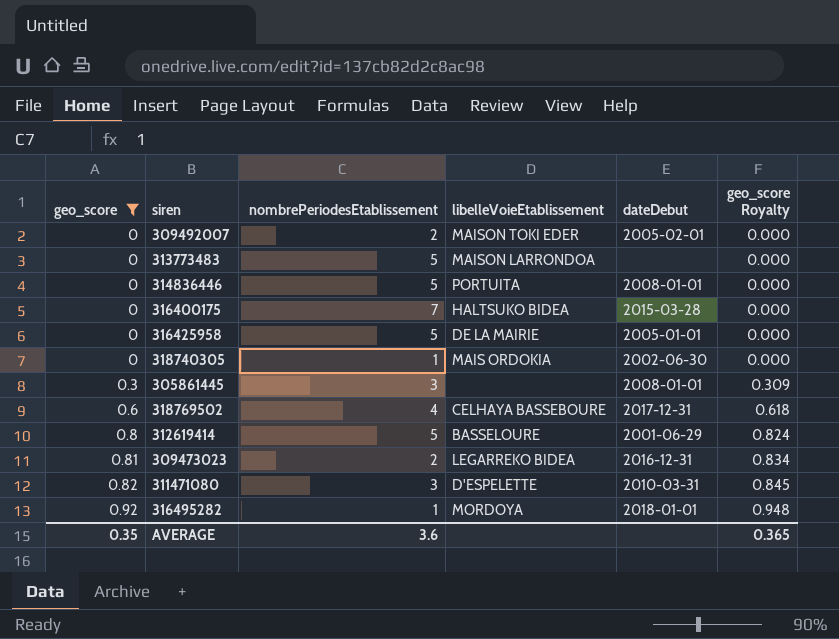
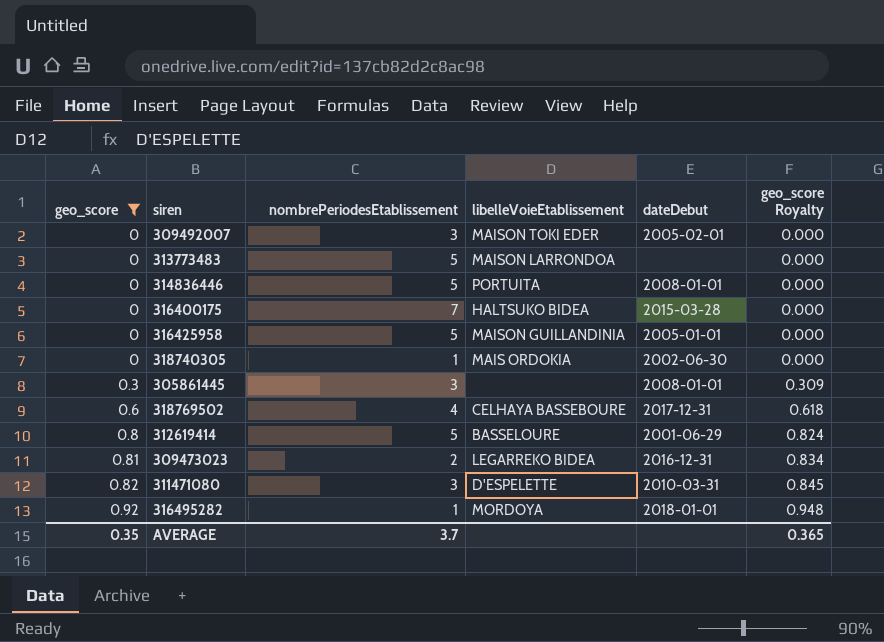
309492007 | nombrePeriodesEtablissement: 2 -> 3
316425958 | libelleVoieEtablissement: DE LA MAIRIE -> MAISON GUILLANDINIA
AVERAGE | nombrePeriodesEtablissement: 3.6 -> 3.7

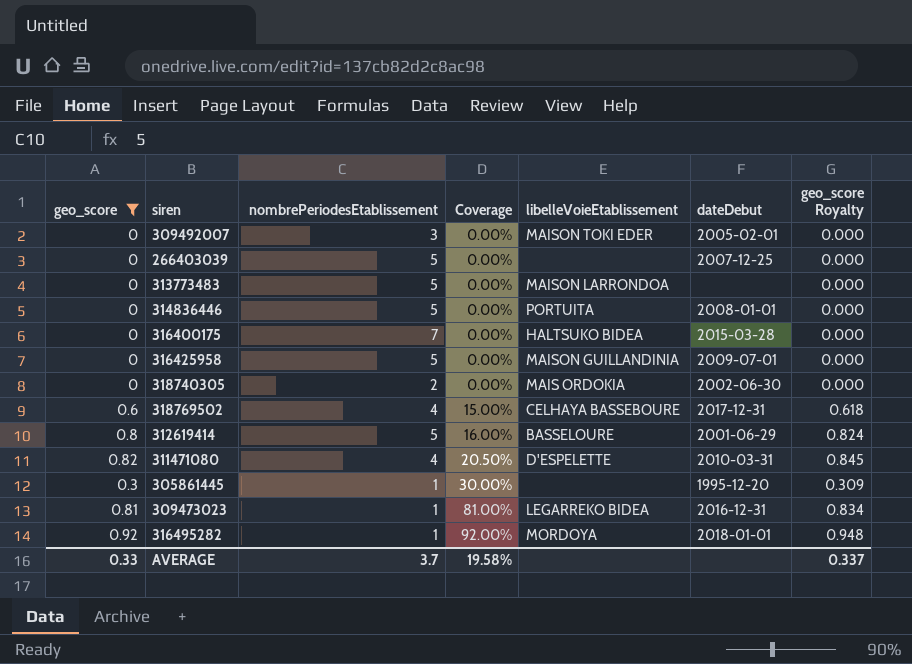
row order: geo_score ascending -> Coverage ascending
column Coverage | formula: none -> [geo_score] / [nombrePeriodesEtablissement]
row 266403039: none -> 0 | 5 | 0.00% | none | 2007-12-25 | 0.000
316425958 | dateDebut: 2005-01-01 -> 2009-07-01
318740305 | nombrePeriodesEtablissement: 1 -> 2
311471080 | nombrePeriodesEtablissement: 3 -> 4
305861445 | nombrePeriodesEtablissement: 3 -> 1
305861445 | dateDebut: 2008-01-01 -> 1995-12-20
309473023 | nombrePeriodesEtablissement: 2 -> 1
AVERAGE | geo_score: 0.35 -> 0.33
AVERAGE | geo_score Royalty: 0.365 -> 0.337

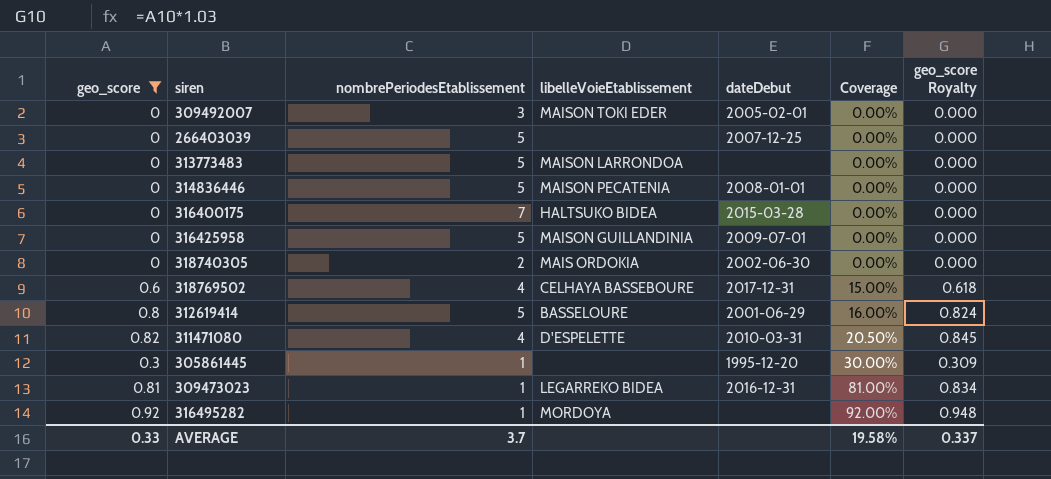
column Coverage | position: 4 -> 6
314836446 | libelleVoieEtablissement: PORTUITA -> MAISON PECATENIA
316495282 | dateDebut: 2018-01-01 -> none

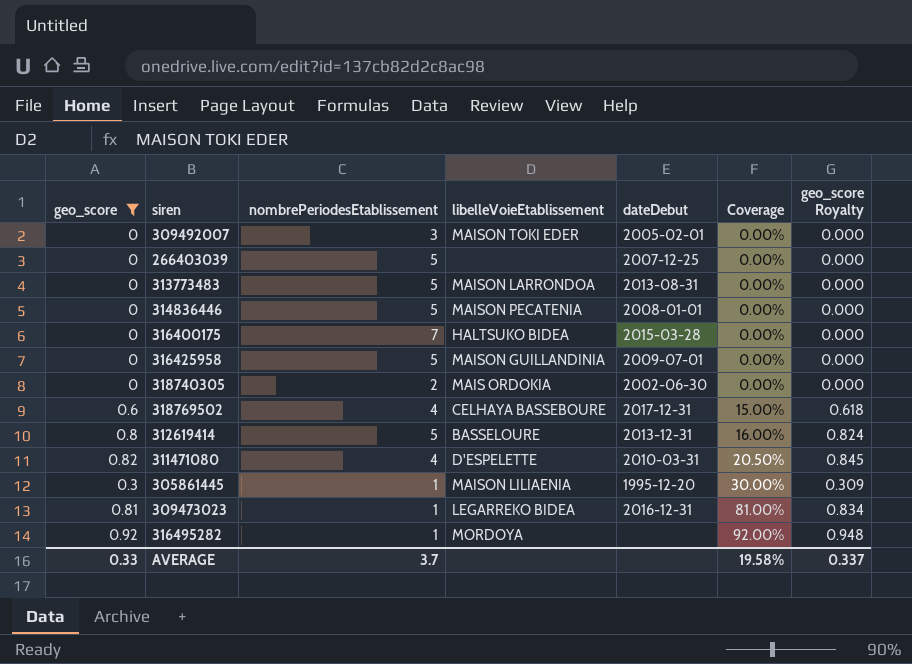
313773483 | dateDebut: none -> 2013-08-31
312619414 | dateDebut: 2001-06-29 -> 2013-12-31
305861445 | libelleVoieEtablissement: none -> MAISON LILIAENIA

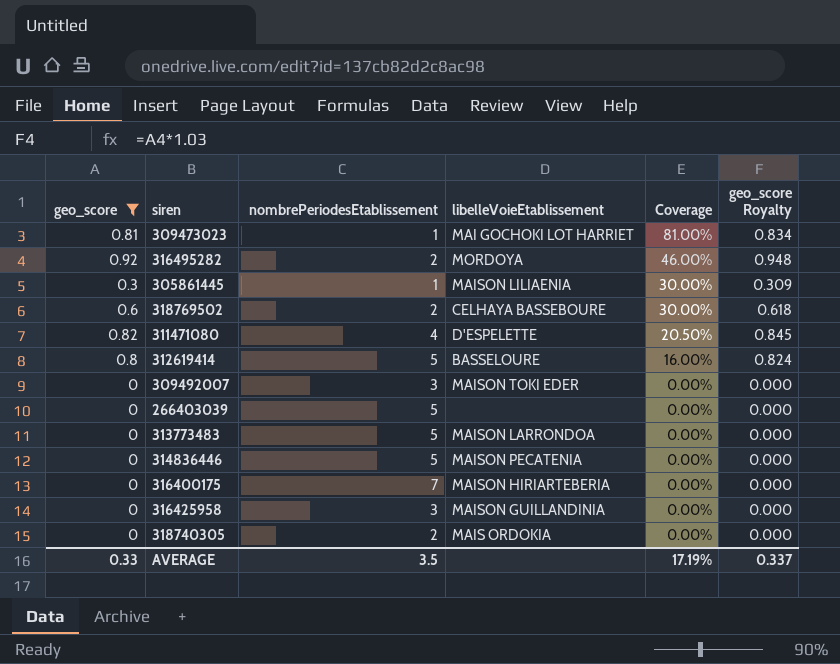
row order: Coverage ascending -> Coverage descending
column dateDebut | position: 5 -> none
309473023 | libelleVoieEtablissement: LEGARREKO BIDEA -> MAI GOCHOKI LOT HARRIET
316495282 | nombrePeriodesEtablissement: 1 -> 2
316495282 | Coverage: 92.00% -> 46.00%
318769502 | nombrePeriodesEtablissement: 4 -> 2
318769502 | Coverage: 15.00% -> 30.00%
316400175 | libelleVoieEtablissement: HALTSUKO BIDEA -> MAISON HIRIARTEBERIA
316425958 | nombrePeriodesEtablissement: 5 -> 3
AVERAGE | nombrePeriodesEtablissement: 3.7 -> 3.5
AVERAGE | Coverage: 19.58% -> 17.19%

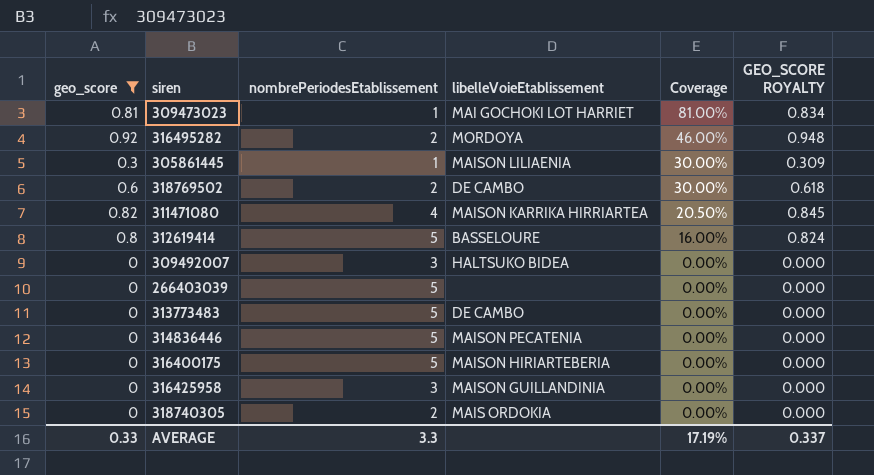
column name: geo_score Royalty -> GEO_SCORE ROYALTY
318769502 | libelleVoieEtablissement: CELHAYA BASSEBOURE -> DE CAMBO
311471080 | libelleVoieEtablissement: D'ESPELETTE -> MAISON KARRIKA HIRRIARTEA
309492007 | libelleVoieEtablissement: MAISON TOKI EDER -> HALTSUKO BIDEA
313773483 | libelleVoieEtablissement: MAISON LARRONDOA -> DE CAMBO
316400175 | nombrePeriodesEtablissement: 7 -> 5
AVERAGE | nombrePeriodesEtablissement: 3.5 -> 3.3

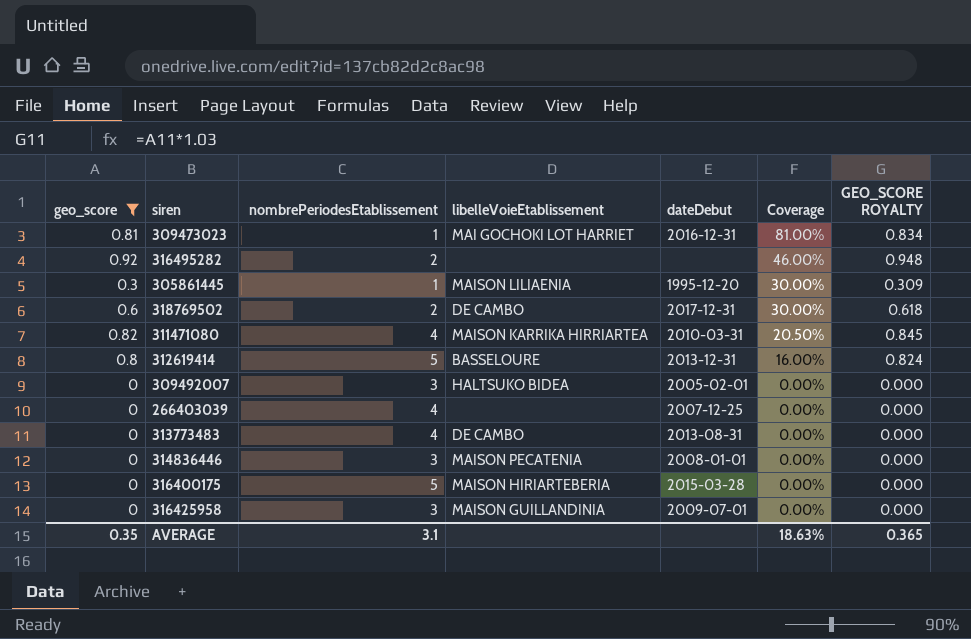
column dateDebut | position: none -> 5
row 318740305: 0 | 2 | MAIS ORDOKIA | 0.00% | 0.000 -> none
316495282 | libelleVoieEtablissement: MORDOYA -> none
266403039 | nombrePeriodesEtablissement: 5 -> 4
313773483 | nombrePeriodesEtablissement: 5 -> 4
314836446 | nombrePeriodesEtablissement: 5 -> 3
AVERAGE | geo_score: 0.33 -> 0.35
AVERAGE | nombrePeriodesEtablissement: 3.3 -> 3.1
AVERAGE | Coverage: 17.19% -> 18.63%
AVERAGE | GEO_SCORE ROYALTY: 0.337 -> 0.365

